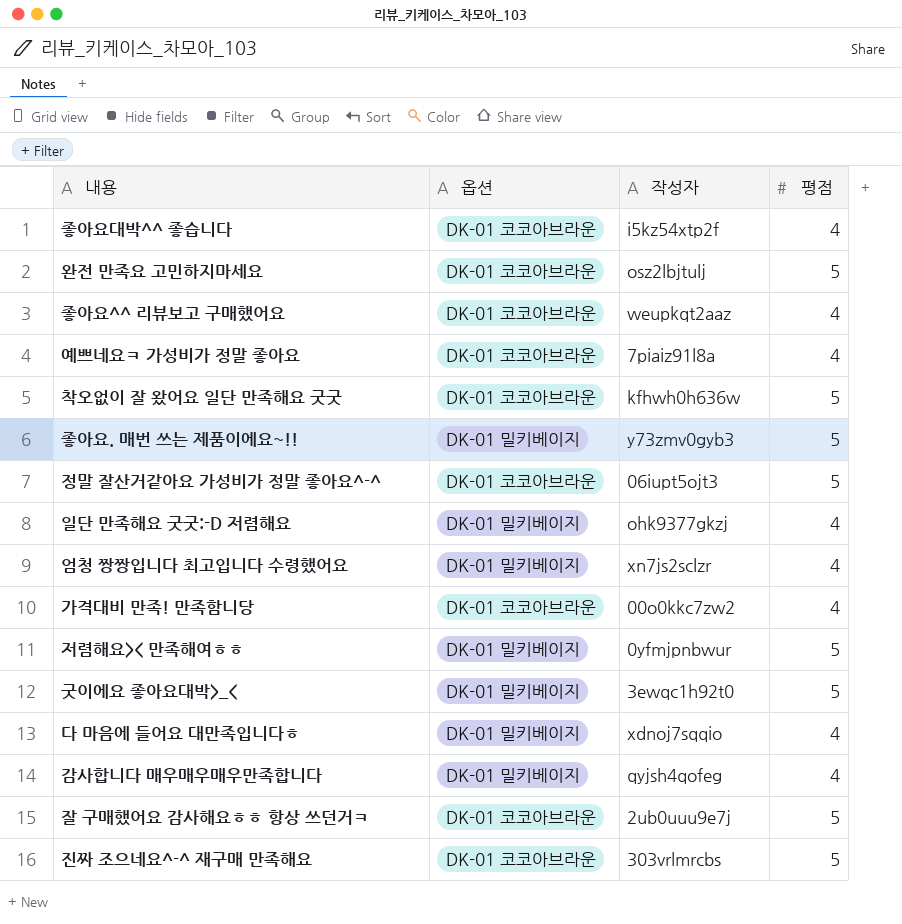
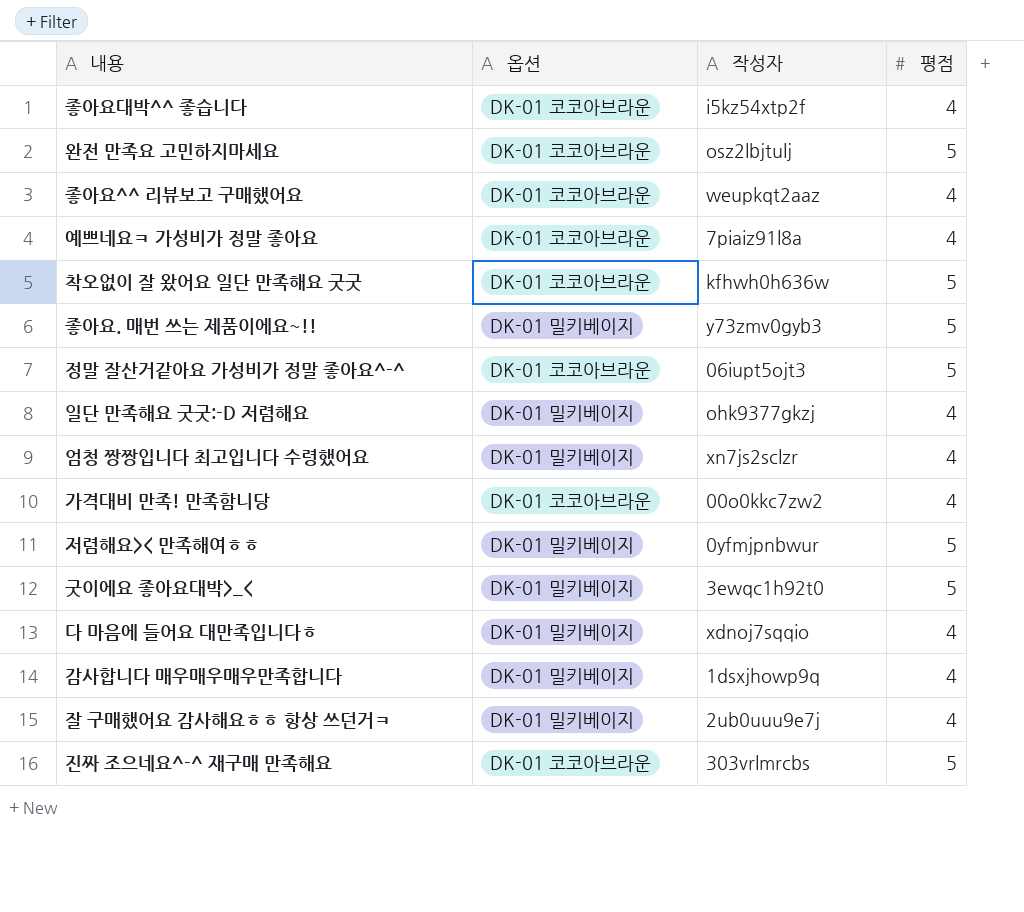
감사합니다 매우매우매우만족합니다 | 작성자: qyjsh4qofeg -> 1dsxjhowp9q
잘 구매했어요 감사해요ㅎㅎ 항상 쓰던거ㅋ | 옵션: DK-01 코코아브라운 -> DK-01 밀키베이지
잘 구매했어요 감사해요ㅎㅎ 항상 쓰던거ㅋ | 평점: 5 -> 4

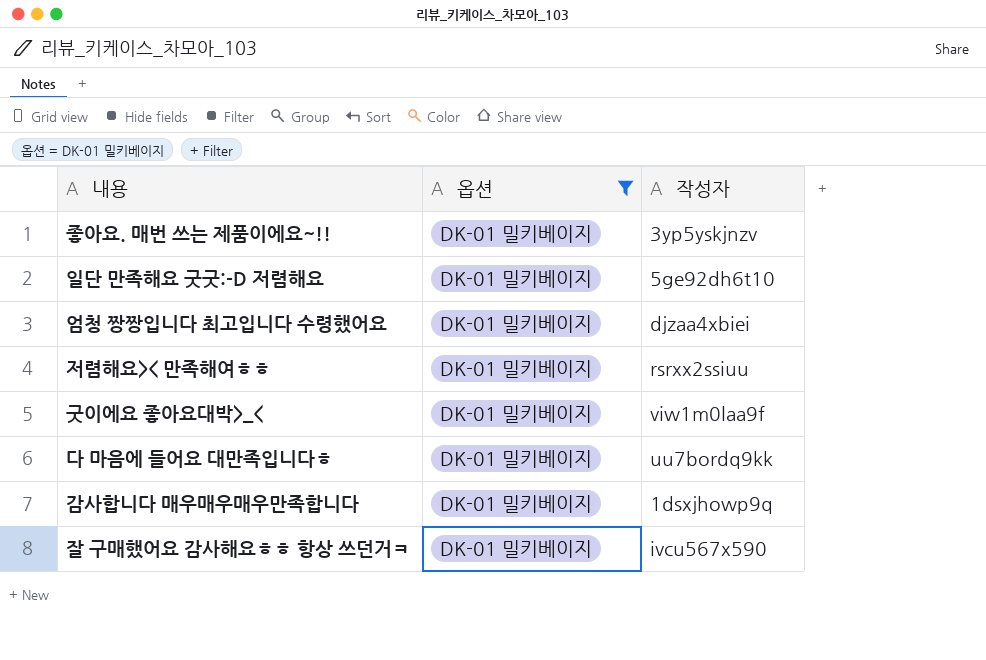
filter: none -> 옵션 = DK-01 밀키베이지
column 평점 | position: 4 -> none
좋아요. 매번 쓰는 제품이에요~!! | 작성자: y73zmv0gyb3 -> 3yp5yskjnzv
일단 만족해요 굿굿:-D 저렴해요 | 작성자: ohk9377gkzj -> 5ge92dh6t10
엄청 짱짱입니다 최고입니다 수령했어요 | 작성자: xn7js2sclzr -> djzaa4xbiei
저렴해요>< 만족해여ㅎㅎ | 작성자: 0yfmjpnbwur -> rsrxx2ssiuu
굿이에요 좋아요대박>_< | 작성자: 3ewqc1h92t0 -> viw1m0laa9f
다 마음에 들어요 대만족입니다ㅎ | 작성자: xdnoj7sqqio -> uu7bordq9kk
잘 구매했어요 감사해요ㅎㅎ 항상 쓰던거ㅋ | 작성자: 2ub0uuu9e7j -> ivcu567x590

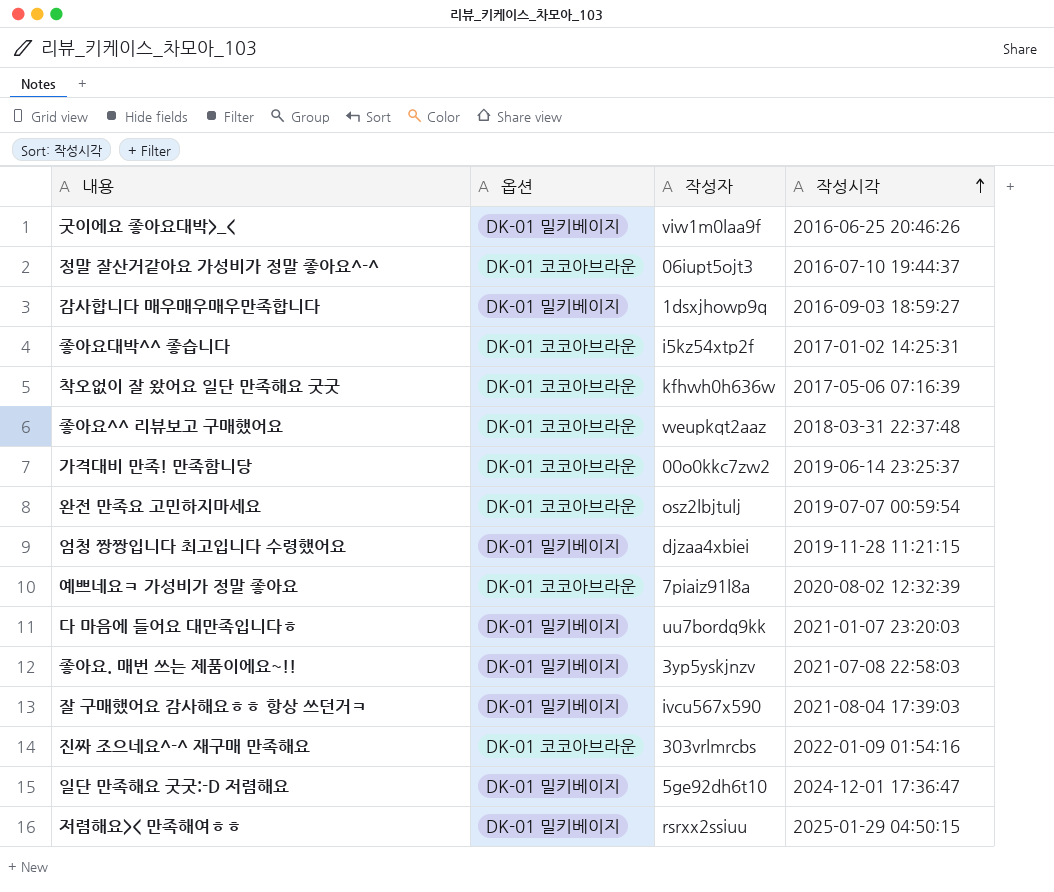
filter: 옵션 = DK-01 밀키베이지 -> none
row order: none -> 작성시각 ascending
column 작성시각 | position: none -> 4

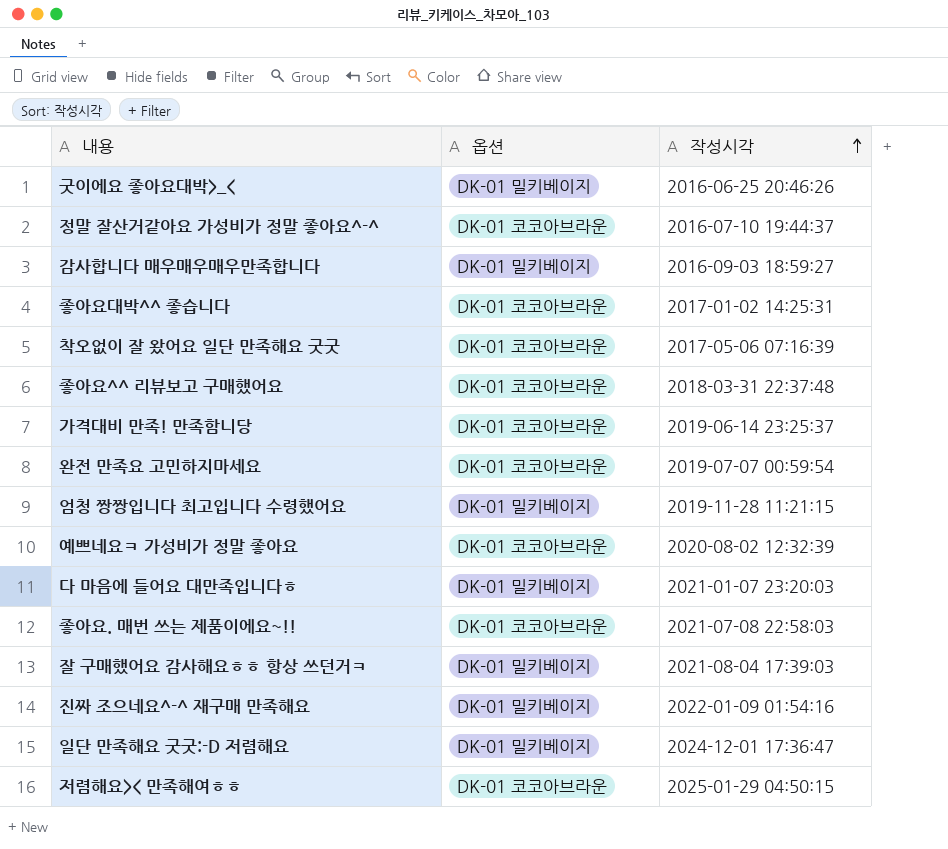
column 작성자 | position: 3 -> none
좋아요. 매번 쓰는 제품이에요~!! | 옵션: DK-01 밀키베이지 -> DK-01 코코아브라운
진짜 조으네요^-^ 재구매 만족해요 | 옵션: DK-01 코코아브라운 -> DK-01 밀키베이지
저렴해요>< 만족해여ㅎㅎ | 옵션: DK-01 밀키베이지 -> DK-01 코코아브라운

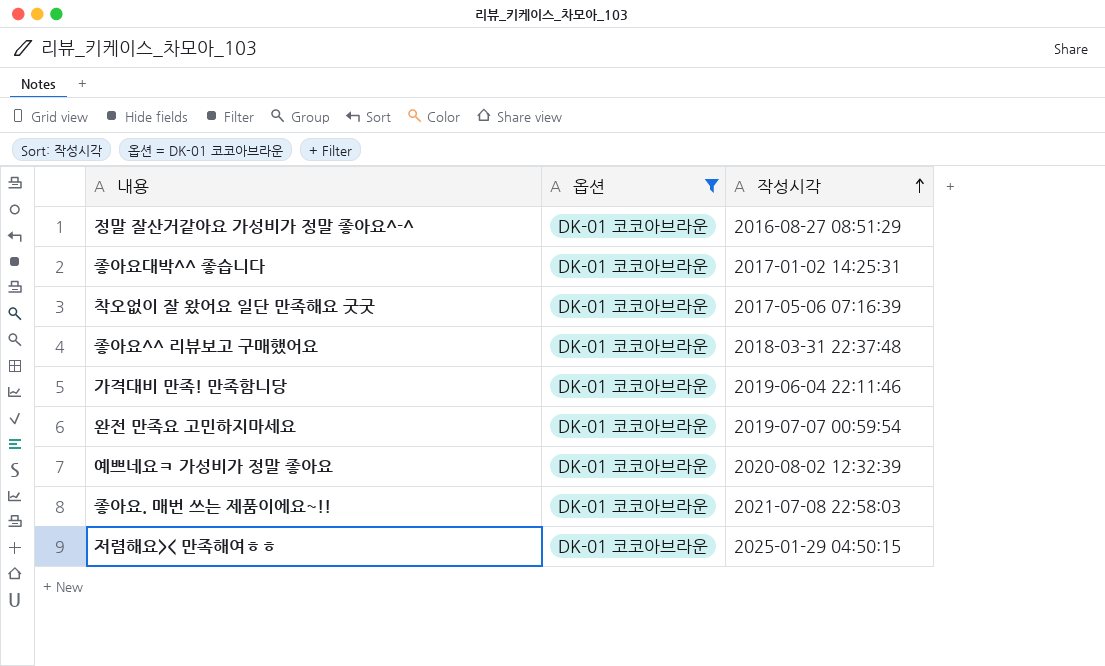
filter: none -> 옵션 = DK-01 코코아브라운
정말 잘산거같아요 가성비가 정말 좋아요^-^ | 작성시각: 2016-07-10 19:44:37 -> 2016-08-27 08:51:29
가격대비 만족! 만족함니당 | 작성시각: 2019-06-14 23:25:37 -> 2019-06-04 22:11:46

